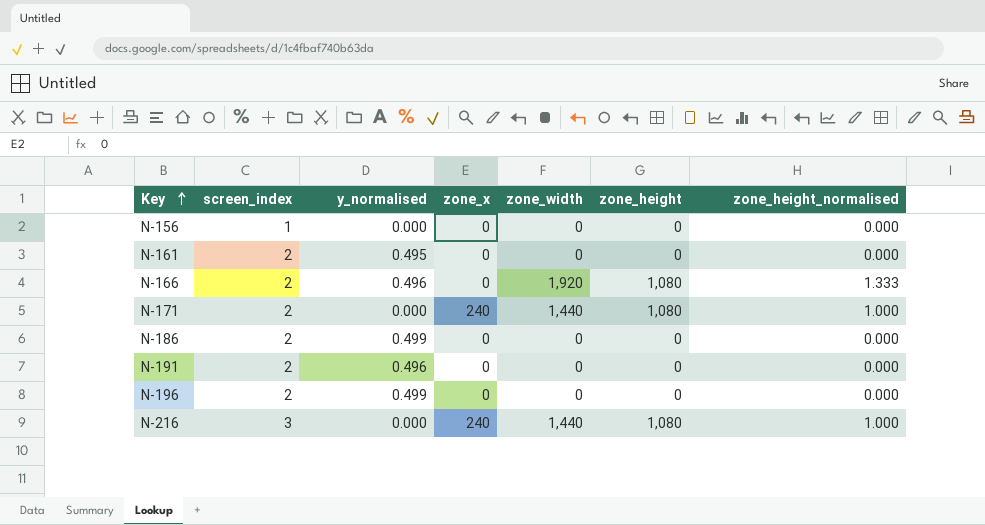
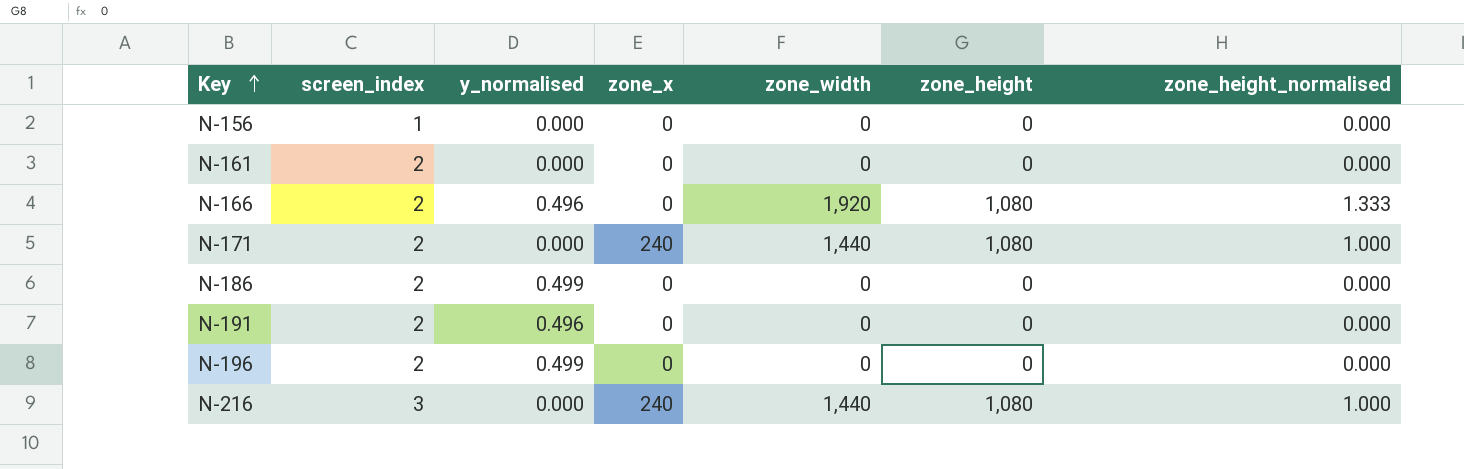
N-161 | y_normalised: 0.495 -> 0.000

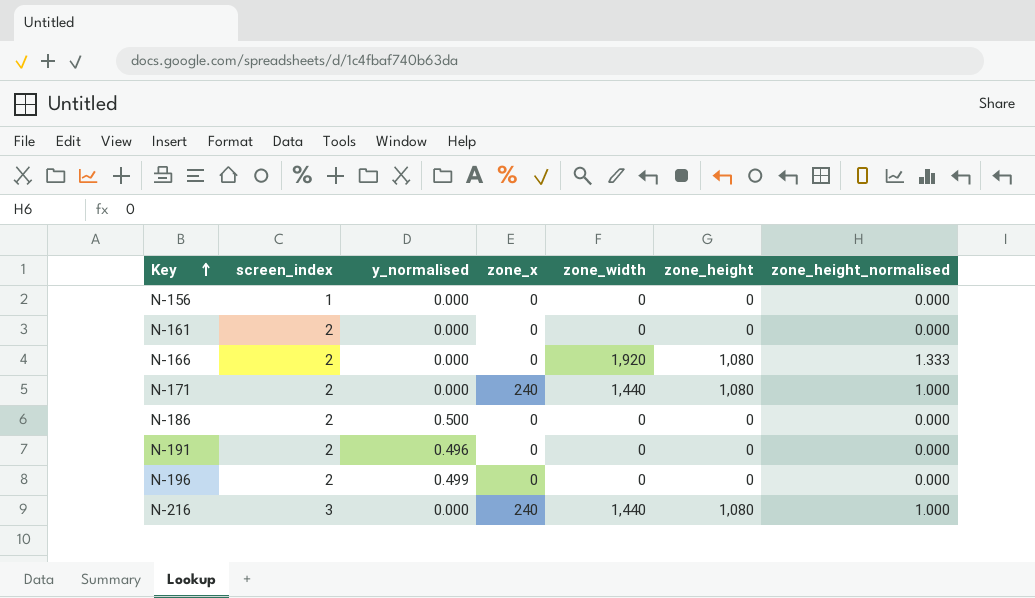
N-166 | y_normalised: 0.496 -> 0.000
N-186 | y_normalised: 0.499 -> 0.500

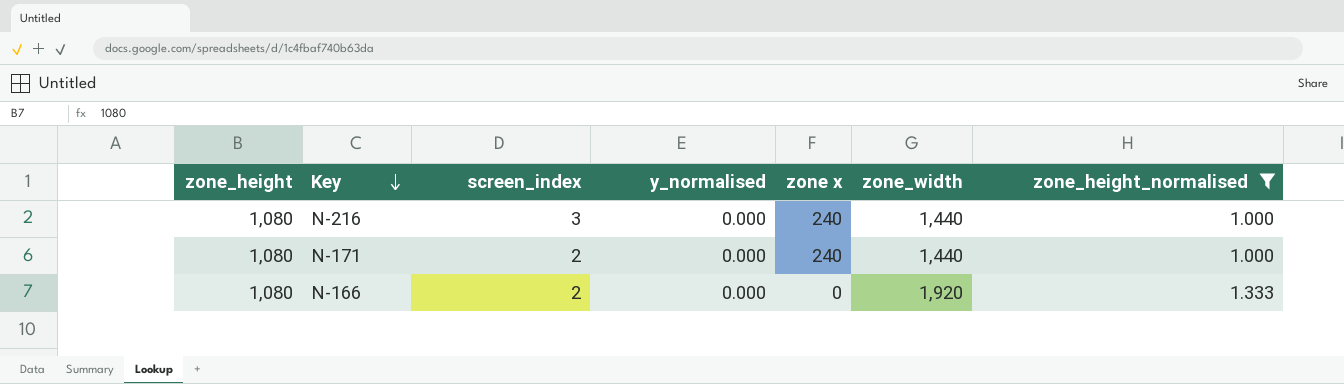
filter: none -> zone_height_normalised != 0.000
row order: Key ascending -> Key descending
column zone_height | position: 6 -> 1
column name: zone_x -> zone x

